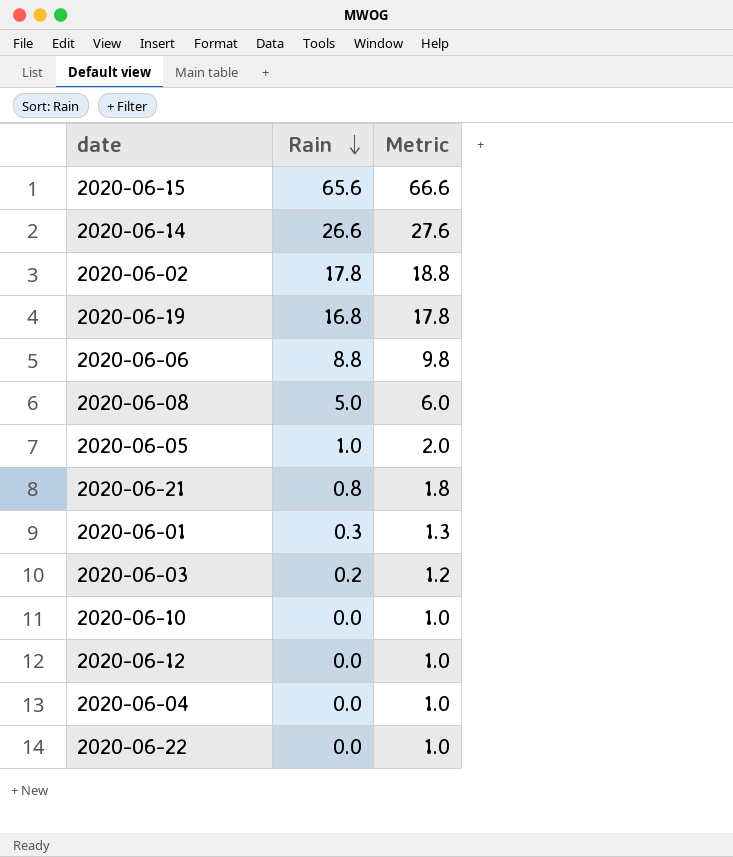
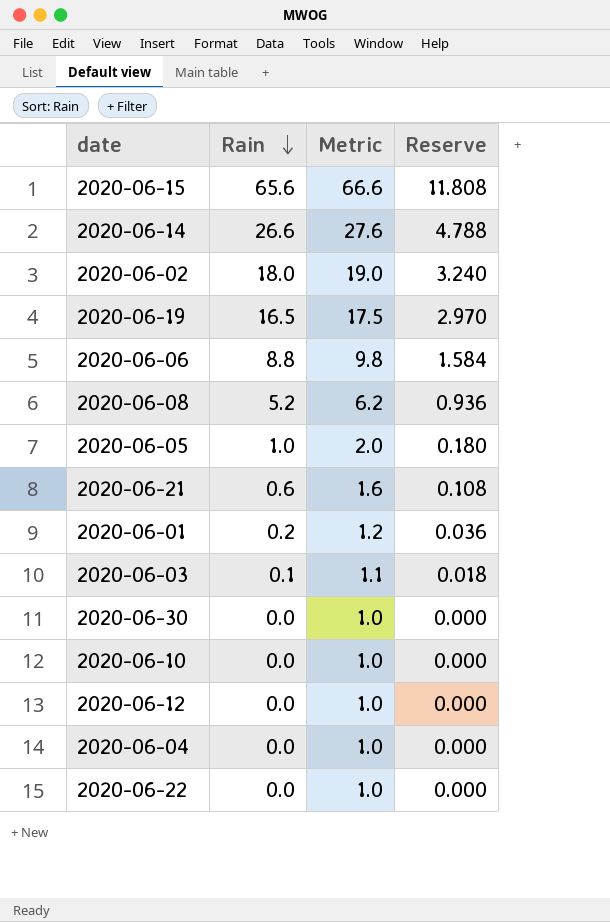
column Reserve | formula: none -> [Rain] * 0.18
2020-06-02 | Rain: 17.8 -> 18.0
2020-06-02 | Metric: 18.8 -> 19.0
2020-06-19 | Rain: 16.8 -> 16.5
2020-06-19 | Metric: 17.8 -> 17.5
2020-06-08 | Rain: 5.0 -> 5.2
2020-06-08 | Metric: 6.0 -> 6.2
2020-06-21 | Rain: 0.8 -> 0.6
2020-06-21 | Metric: 1.8 -> 1.6
2020-06-01 | Rain: 0.3 -> 0.2
2020-06-01 | Metric: 1.3 -> 1.2
2020-06-03 | Rain: 0.2 -> 0.1
2020-06-03 | Metric: 1.2 -> 1.1
row 2020-06-30: none -> 0.0 | 1.0 | 0.000

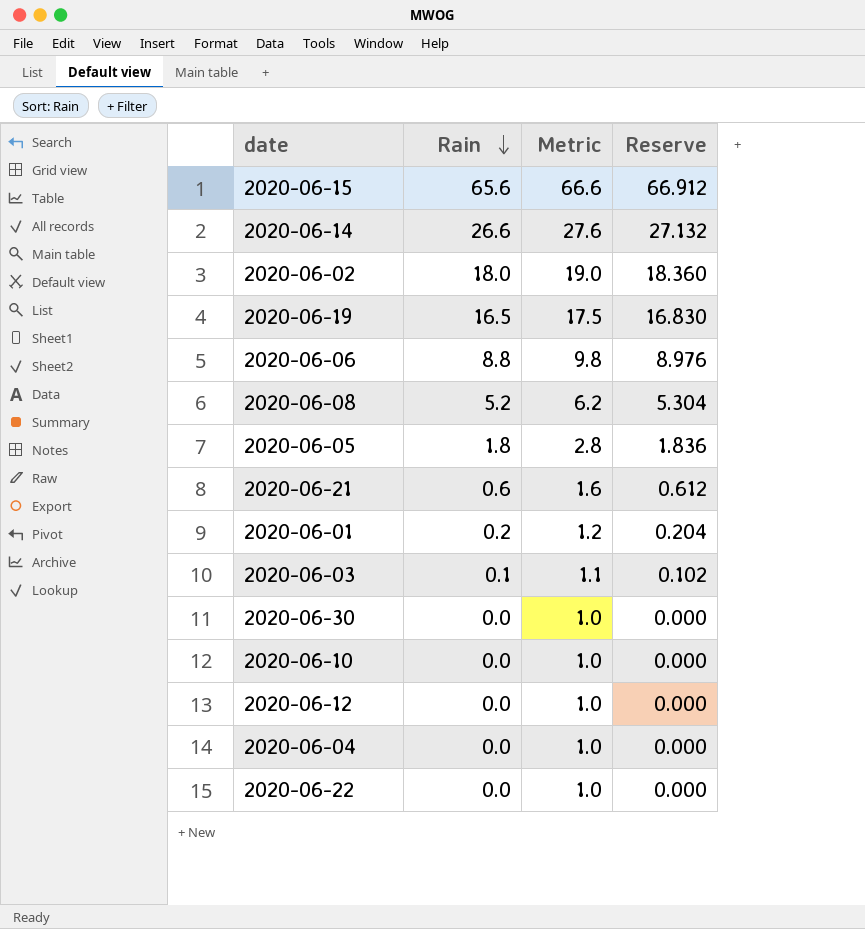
column Reserve | formula: [Rain] * 0.18 -> [Rain] * 1.02
2020-06-05 | Rain: 1.0 -> 1.8
2020-06-05 | Metric: 2.0 -> 2.8

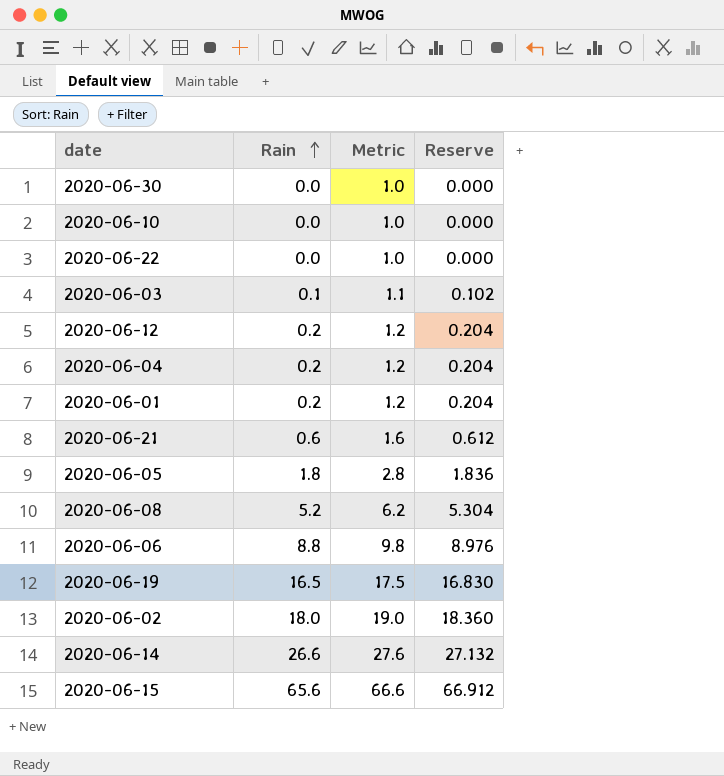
row order: Rain descending -> Rain ascending
2020-06-12 | Rain: 0.0 -> 0.2
2020-06-12 | Metric: 1.0 -> 1.2
2020-06-12 | Reserve: 0.000 -> 0.204
2020-06-04 | Rain: 0.0 -> 0.2
2020-06-04 | Metric: 1.0 -> 1.2
2020-06-04 | Reserve: 0.000 -> 0.204

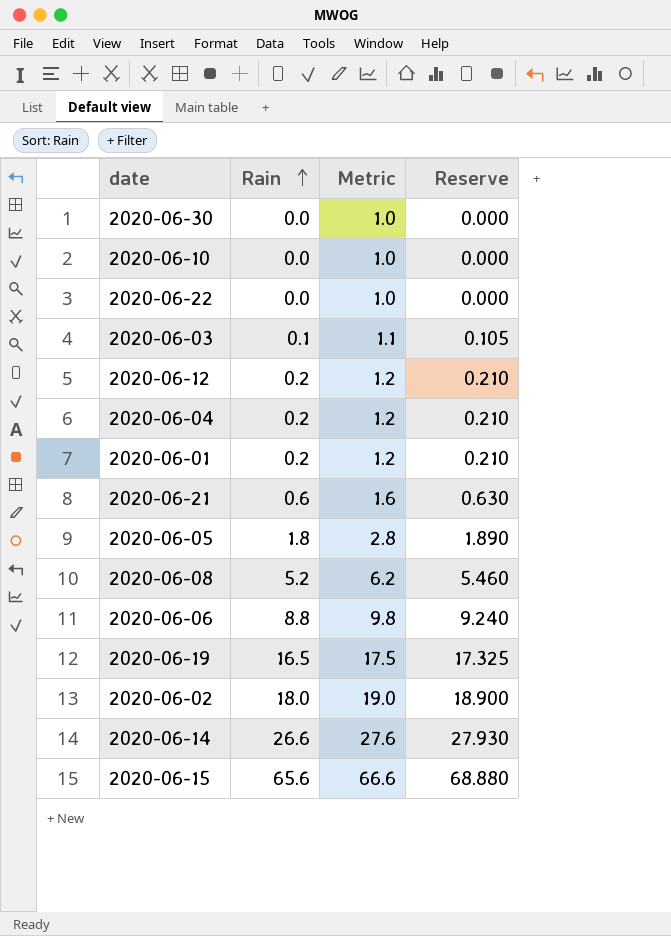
column Reserve | formula: [Rain] * 1.02 -> [Rain] * 1.05

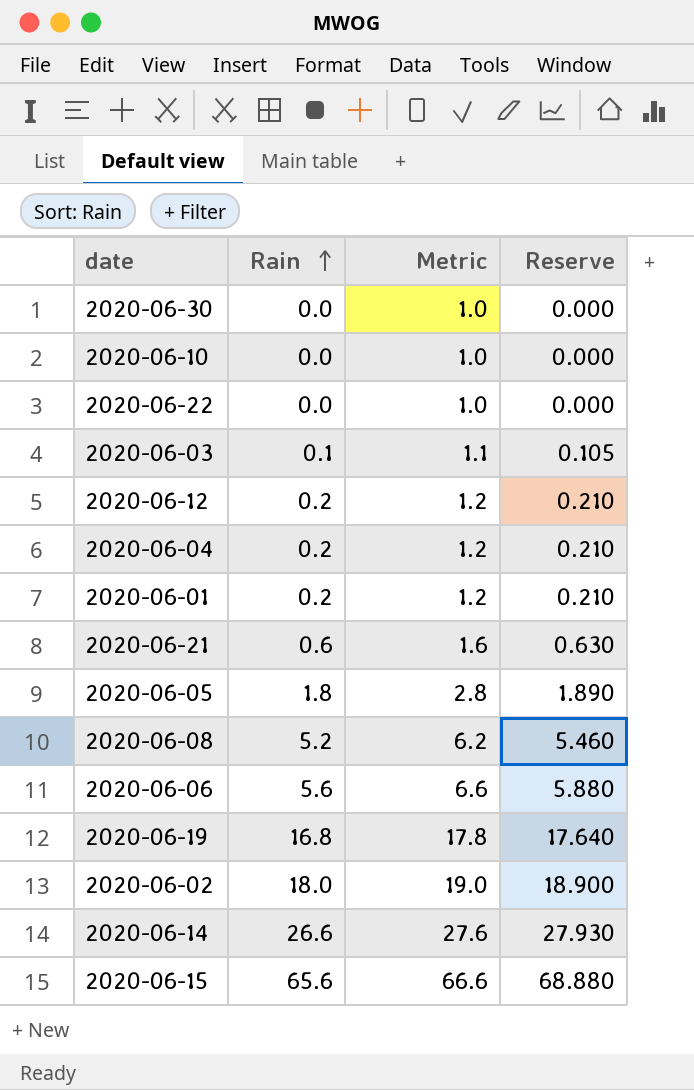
2020-06-06 | Rain: 8.8 -> 5.6
2020-06-06 | Metric: 9.8 -> 6.6
2020-06-06 | Reserve: 9.240 -> 5.880
2020-06-19 | Rain: 16.5 -> 16.8
2020-06-19 | Metric: 17.5 -> 17.8
2020-06-19 | Reserve: 17.325 -> 17.640

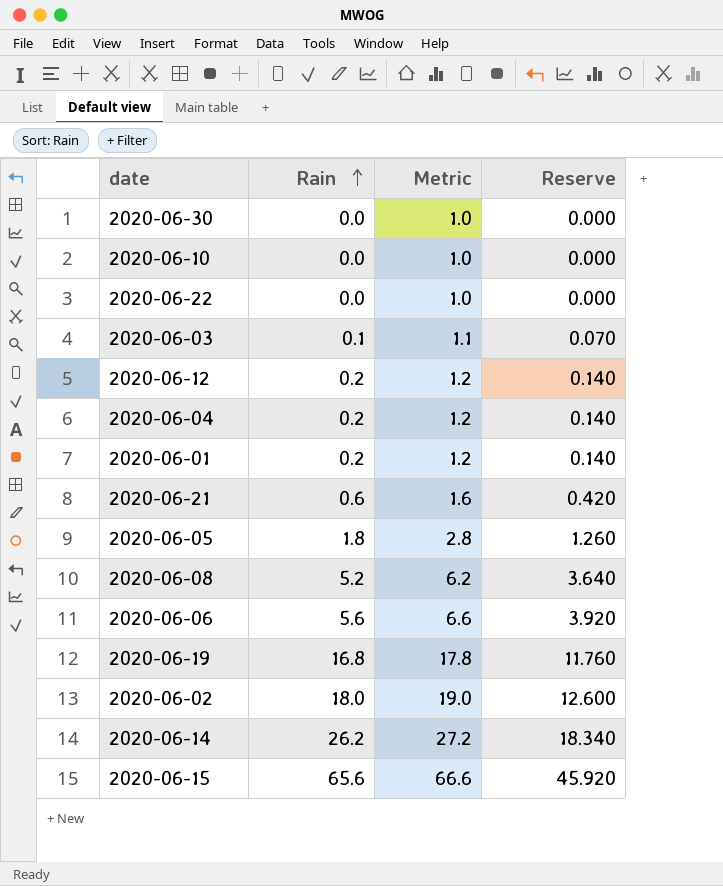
column Reserve | formula: [Rain] * 1.05 -> [Rain] * 0.7
2020-06-14 | Rain: 26.6 -> 26.2
2020-06-14 | Metric: 27.6 -> 27.2

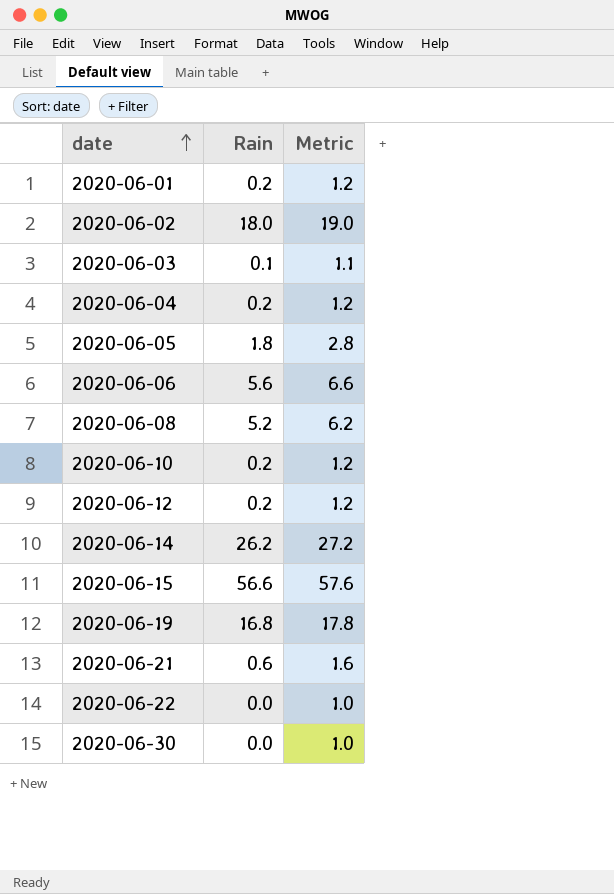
row order: Rain ascending -> date ascending
column Reserve | formula: [Rain] * 0.7 -> none
2020-06-10 | Rain: 0.0 -> 0.2
2020-06-10 | Metric: 1.0 -> 1.2
2020-06-15 | Rain: 65.6 -> 56.6
2020-06-15 | Metric: 66.6 -> 57.6

